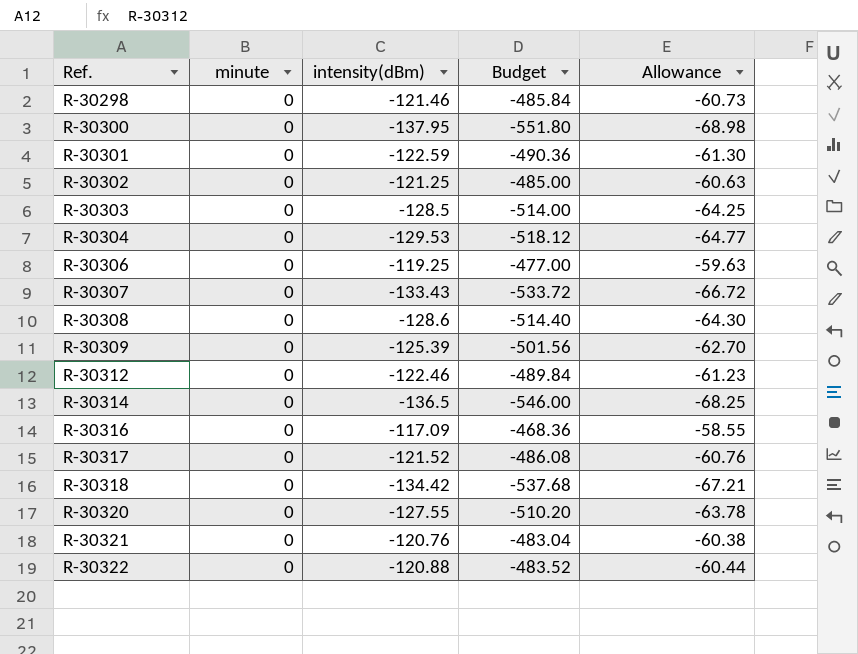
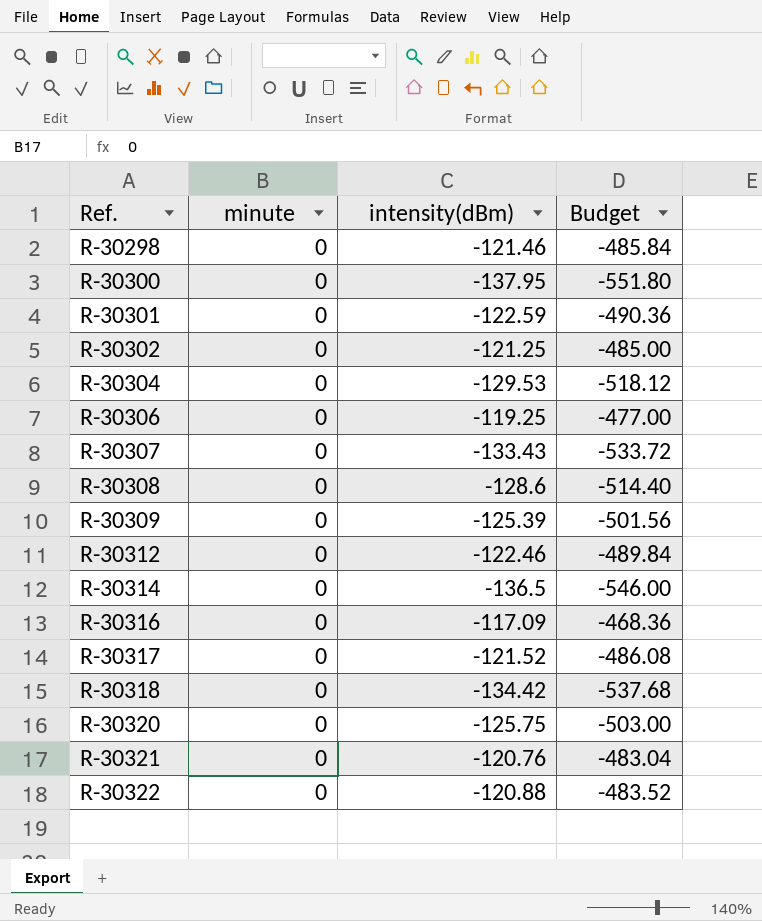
column Allowance | formula: [intensity(dBm)] * 0.5 -> none
row R-30303: 0 | -128.5 | -514.00 | -64.25 -> none
R-30320 | intensity(dBm): -127.55 -> -125.75
R-30320 | Budget: -510.20 -> -503.00

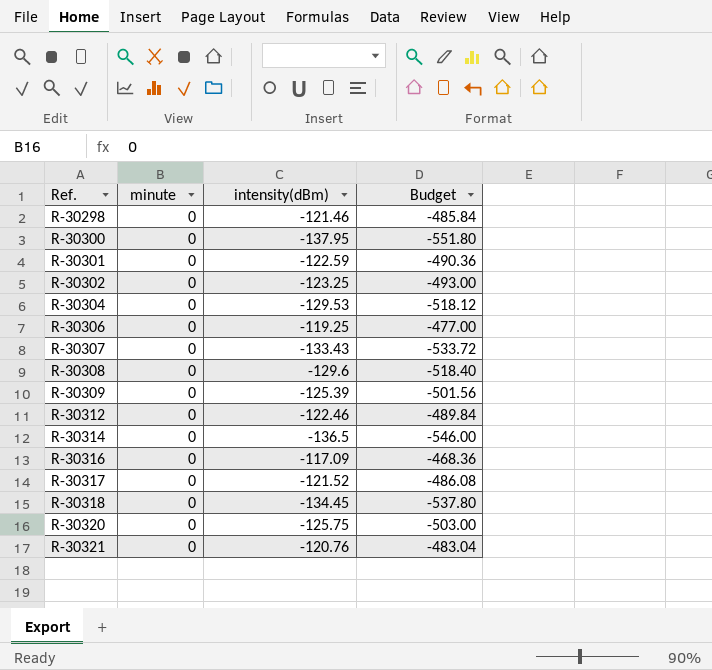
row R-30322: 0 | -120.88 | -483.52 -> none
R-30302 | intensity(dBm): -121.25 -> -123.25
R-30302 | Budget: -485.00 -> -493.00
R-30308 | intensity(dBm): -128.6 -> -129.6
R-30308 | Budget: -514.40 -> -518.40
R-30318 | intensity(dBm): -134.42 -> -134.45
R-30318 | Budget: -537.68 -> -537.80

